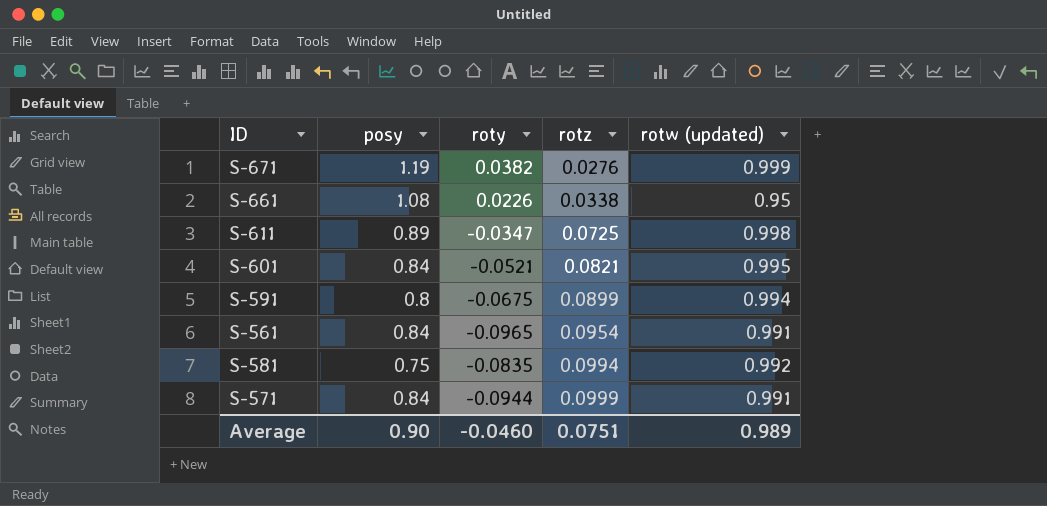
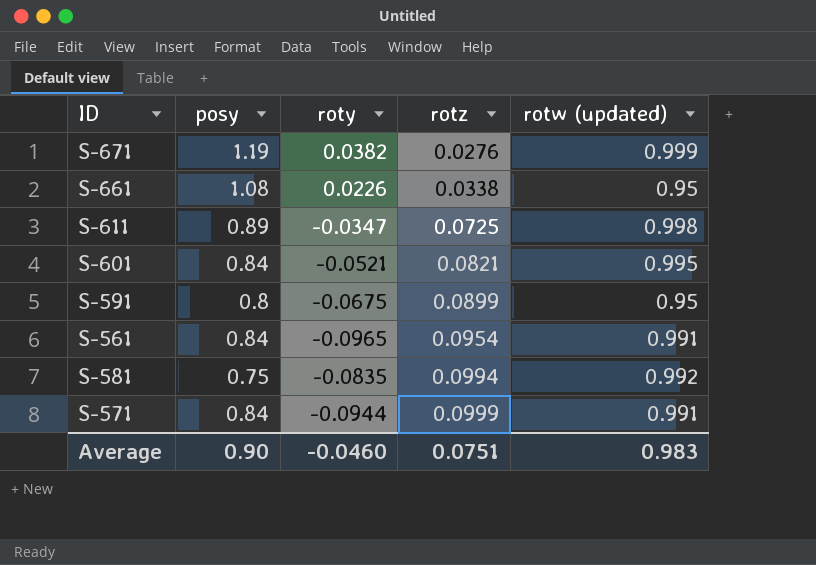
S-591 | rotw (updated): 0.994 -> 0.95
Average | rotw (updated): 0.989 -> 0.983

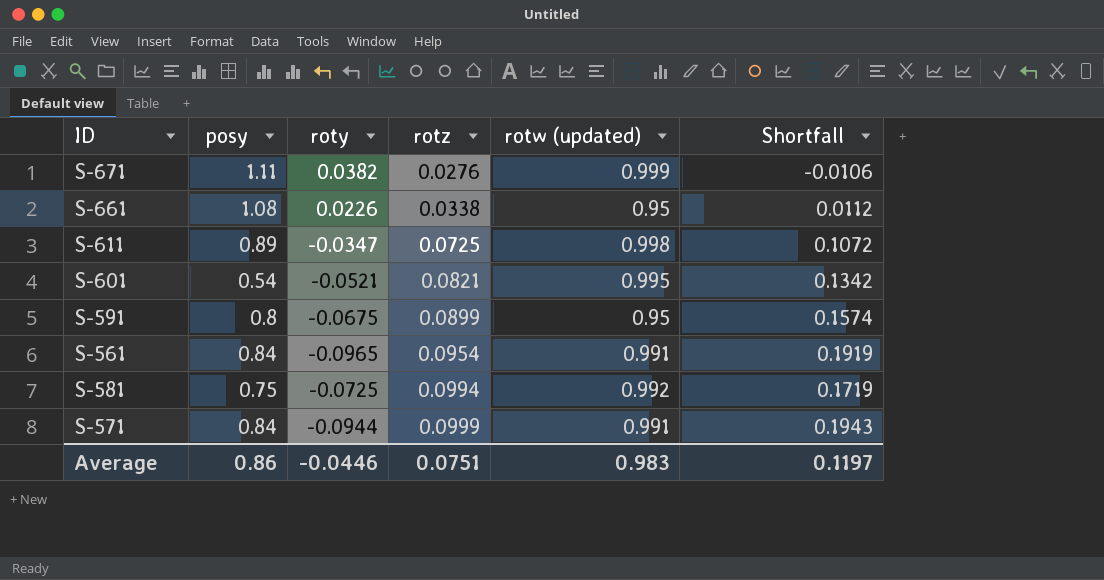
column Shortfall | formula: none -> [rotz] - [roty]
S-671 | posy: 1.19 -> 1.11
S-601 | posy: 0.84 -> 0.54
S-581 | roty: -0.0835 -> -0.0725
Average | posy: 0.90 -> 0.86
Average | roty: -0.0460 -> -0.0446

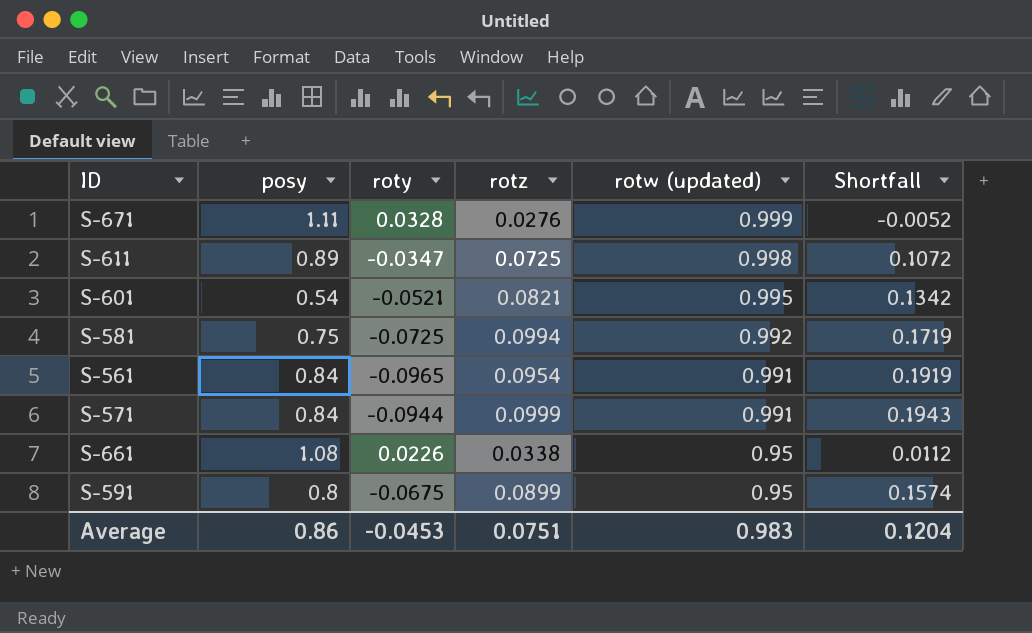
row order: rotz ascending -> rotw (updated) descending
S-671 | roty: 0.0382 -> 0.0328
S-671 | Shortfall: -0.0106 -> -0.0052
Average | roty: -0.0446 -> -0.0453
Average | Shortfall: 0.1197 -> 0.1204

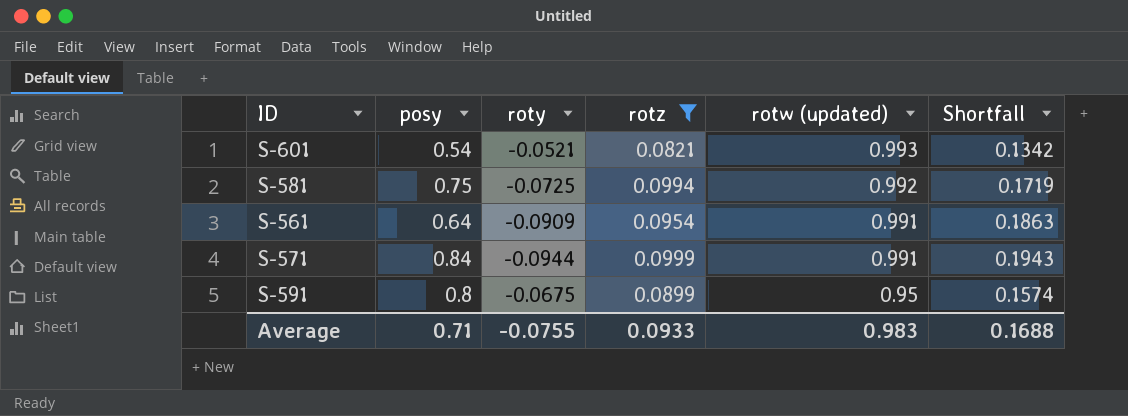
filter: none -> rotz >= 0.0821
S-601 | rotw (updated): 0.995 -> 0.993
S-561 | posy: 0.84 -> 0.64
S-561 | roty: -0.0965 -> -0.0909
S-561 | Shortfall: 0.1919 -> 0.1863
Average | posy: 0.86 -> 0.71
Average | roty: -0.0453 -> -0.0755
Average | rotz: 0.0751 -> 0.0933
Average | Shortfall: 0.1204 -> 0.1688

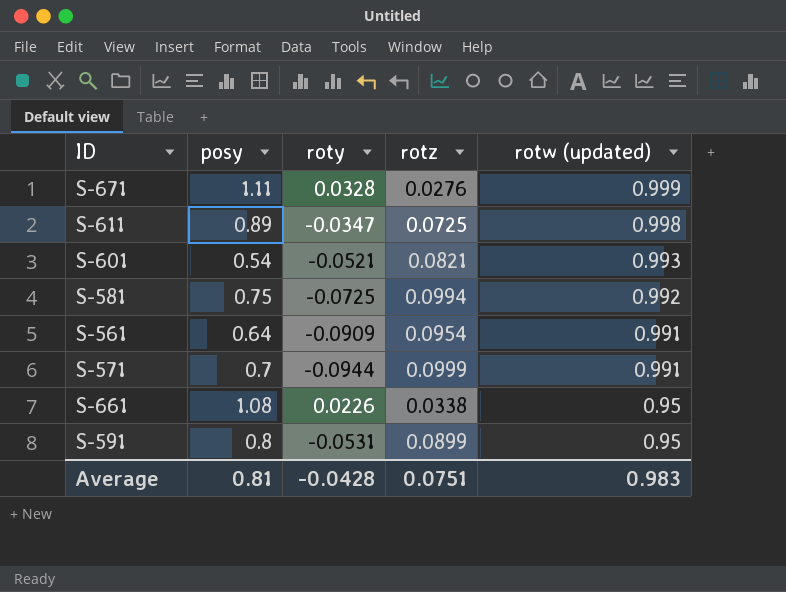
filter: rotz >= 0.0821 -> none
column Shortfall | formula: [rotz] - [roty] -> none
S-571 | posy: 0.84 -> 0.7
S-591 | roty: -0.0675 -> -0.0531
Average | posy: 0.71 -> 0.81
Average | roty: -0.0755 -> -0.0428
Average | rotz: 0.0933 -> 0.0751

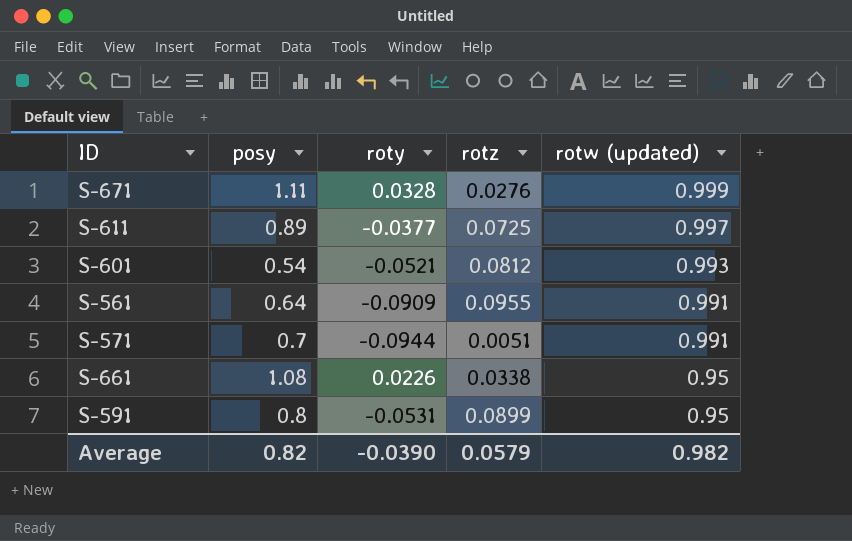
row S-581: 0.75 | -0.0725 | 0.0994 | 0.992 -> none
S-611 | roty: -0.0347 -> -0.0377
S-611 | rotw (updated): 0.998 -> 0.997
S-601 | rotz: 0.0821 -> 0.0812
S-561 | rotz: 0.0954 -> 0.0955
S-571 | rotz: 0.0999 -> 0.0051
Average | posy: 0.81 -> 0.82
Average | roty: -0.0428 -> -0.0390
Average | rotz: 0.0751 -> 0.0579
Average | rotw (updated): 0.983 -> 0.982

